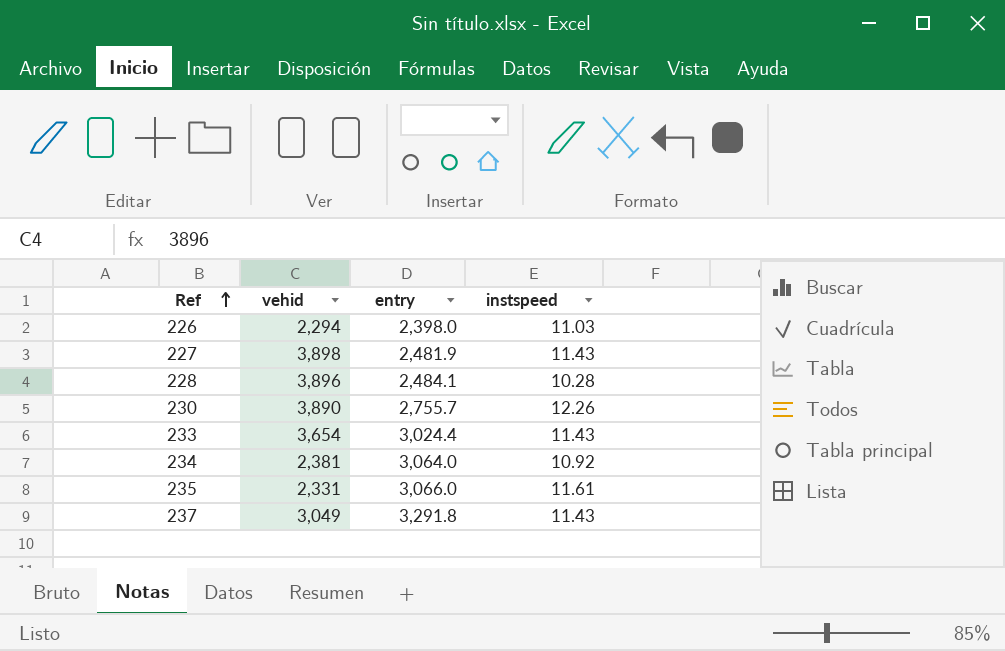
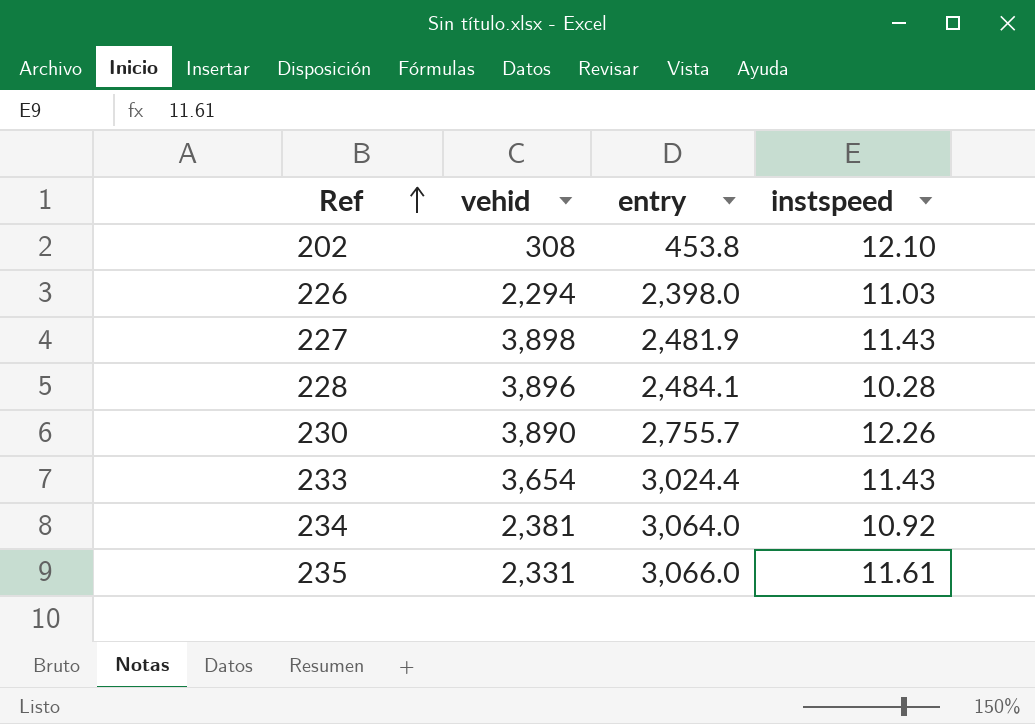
row 237: 3,049 | 3,291.8 | 11.43 -> none
row 202: none -> 308 | 453.8 | 12.10

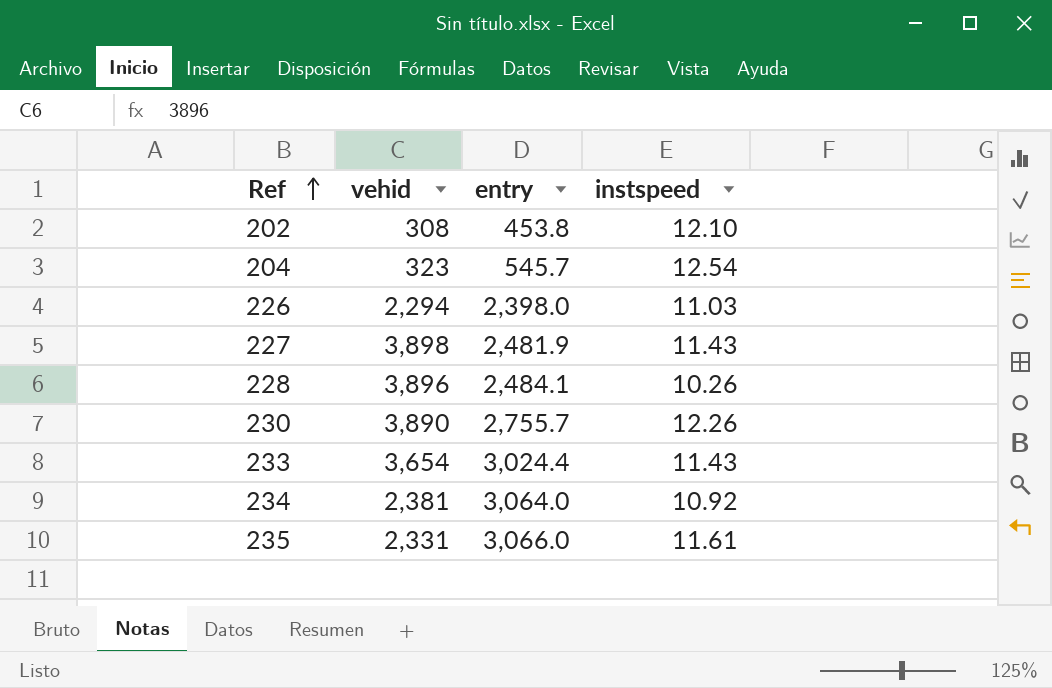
row 204: none -> 323 | 545.7 | 12.54
228 | instspeed: 10.28 -> 10.26

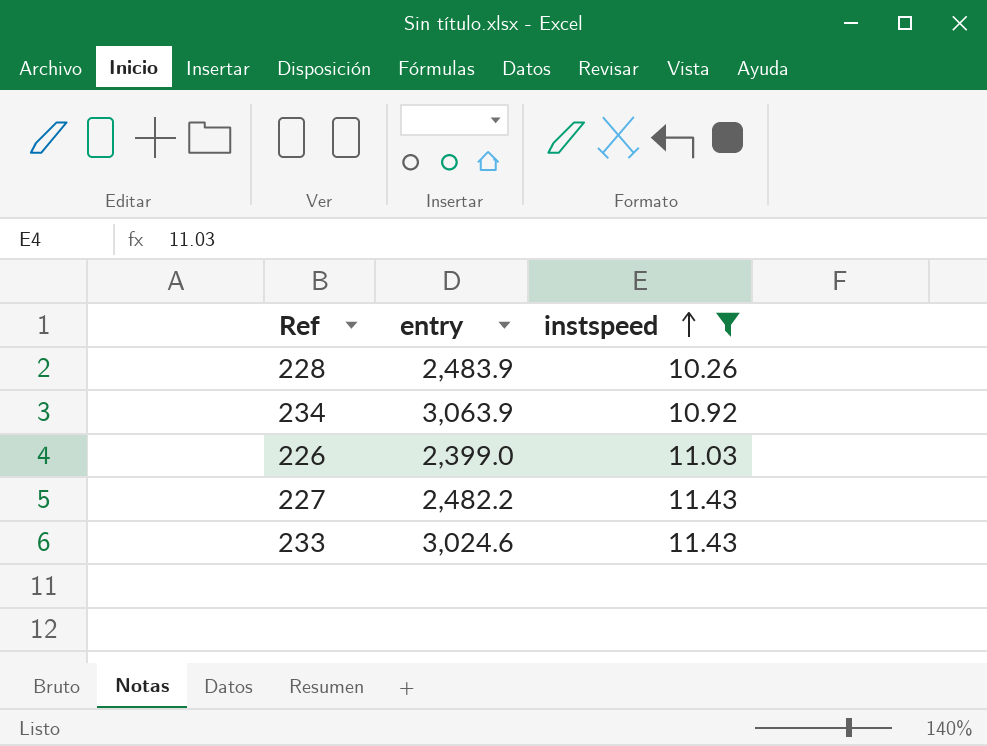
filter: none -> instspeed <= 11.43
row order: Ref ascending -> instspeed ascending
column vehid | position: 2 -> none
228 | entry: 2,484.1 -> 2,483.9
234 | entry: 3,064.0 -> 3,063.9
226 | entry: 2,398.0 -> 2,399.0
227 | entry: 2,481.9 -> 2,482.2
233 | entry: 3,024.4 -> 3,024.6

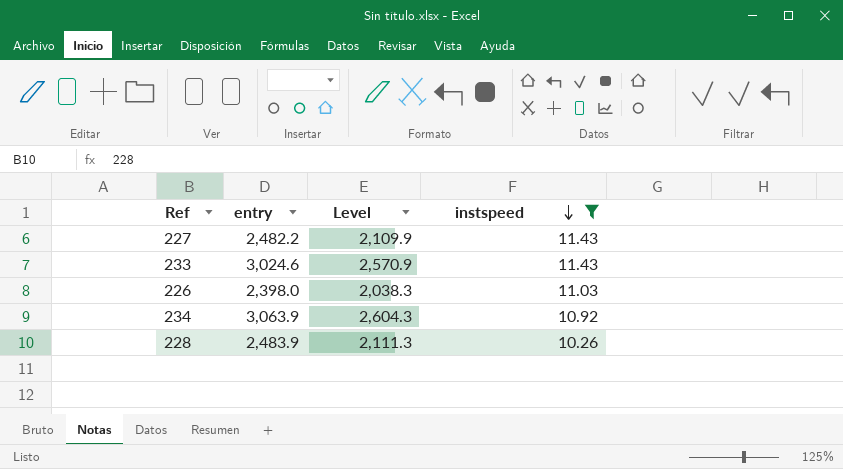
row order: instspeed ascending -> instspeed descending
column Level | formula: none -> [entry] * 0.85
226 | entry: 2,399.0 -> 2,398.0

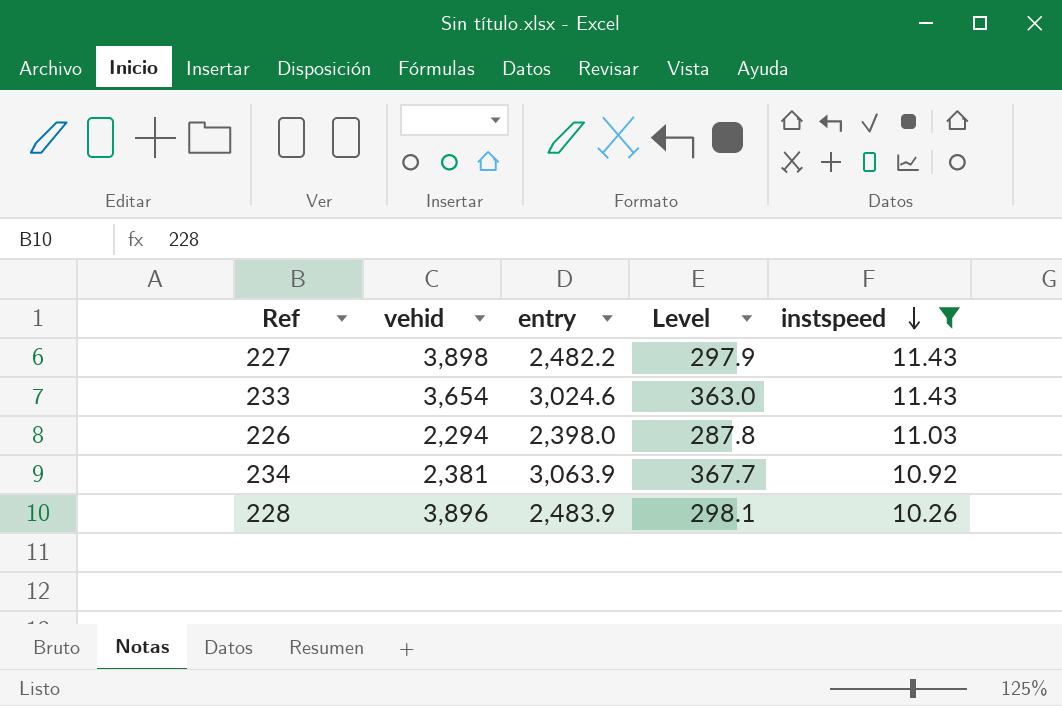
column vehid | position: none -> 2
column Level | formula: [entry] * 0.85 -> [entry] * 0.12

